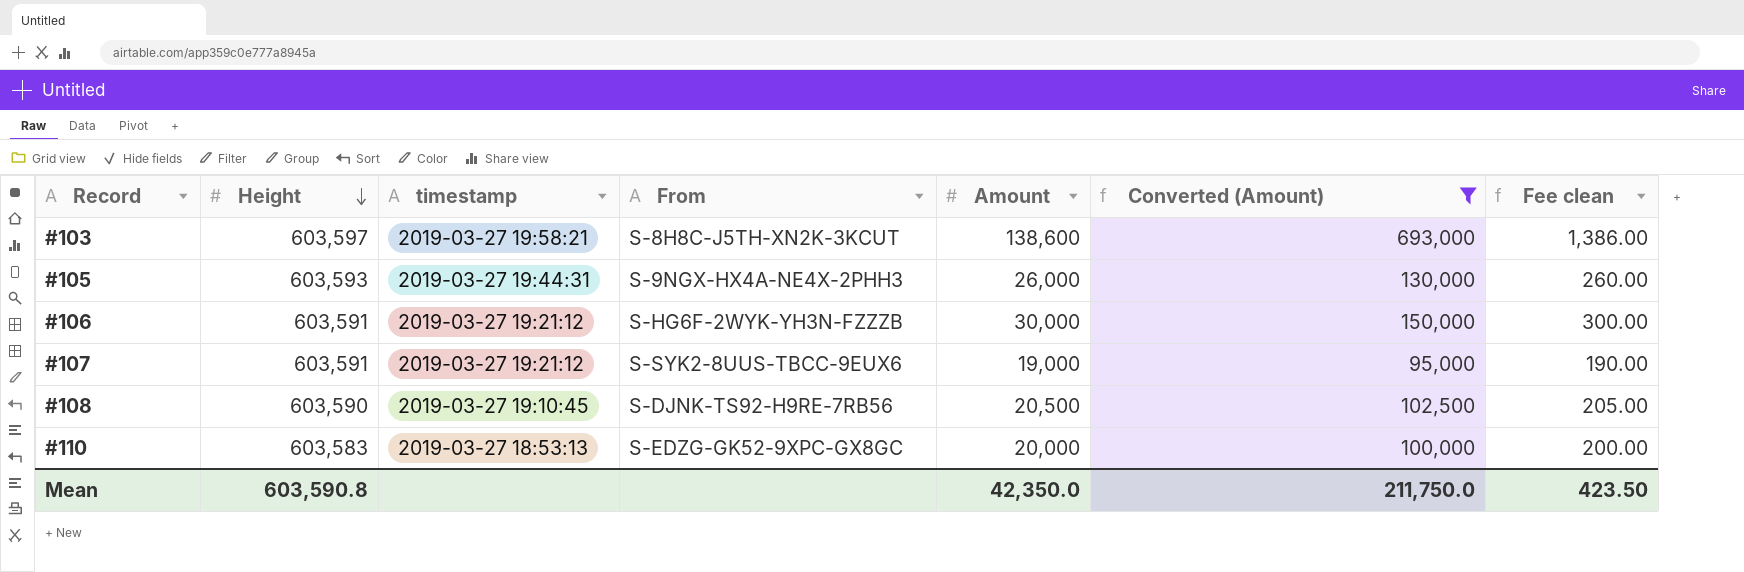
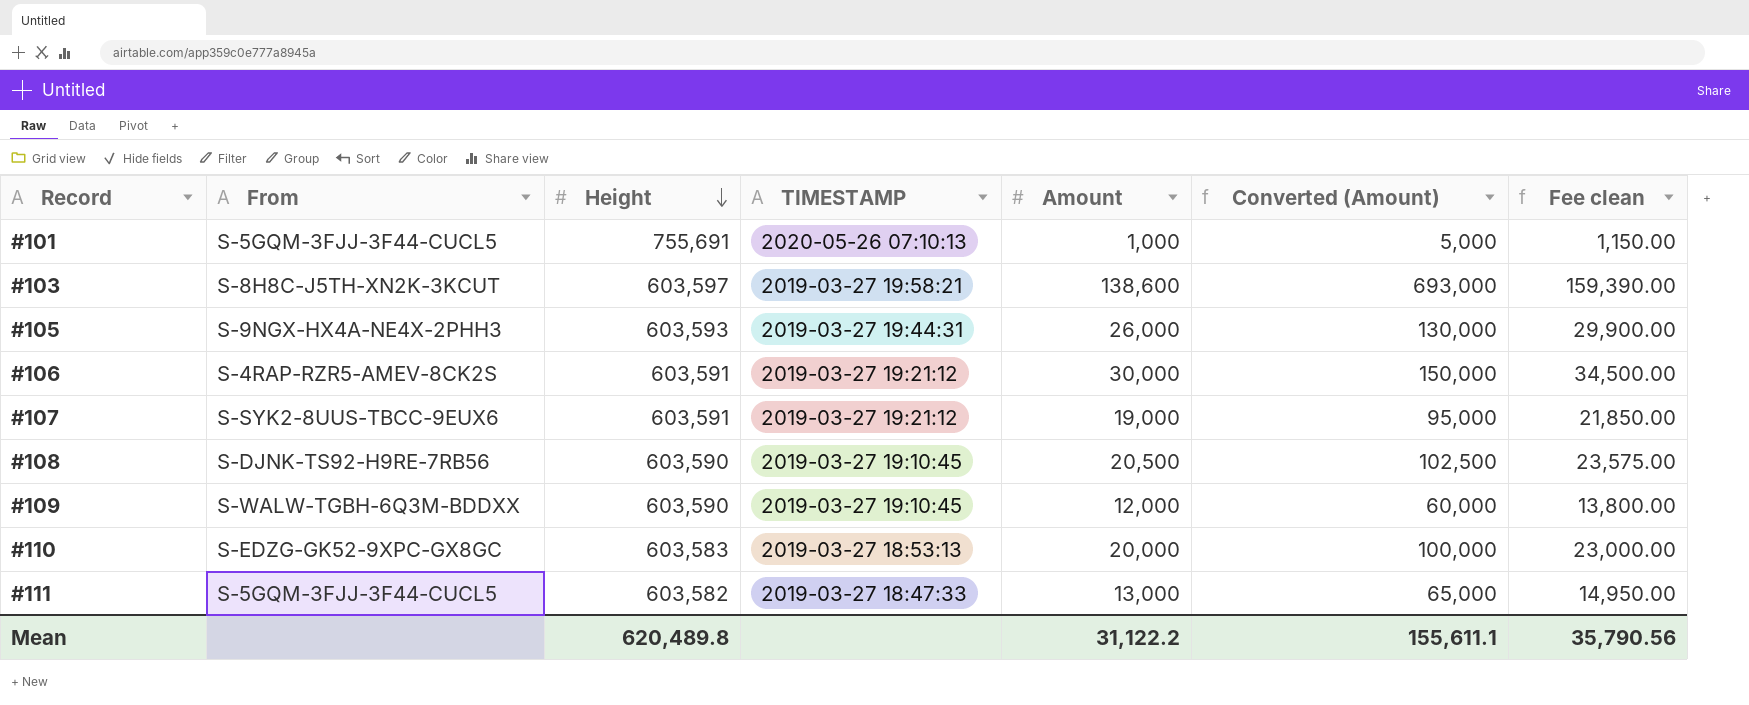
filter: Converted (Amount) >= 95,000 -> none
column From | position: 4 -> 2
column name: timestamp -> TIMESTAMP
column Fee clean | formula: [Amount] * 0.01 -> [Amount] * 1.15
#106 | From: S-HG6F-2WYK-YH3N-FZZZB -> S-4RAP-RZR5-AMEV-8CK2S
Mean | Height: 603,590.8 -> 620,489.8
Mean | Amount: 42,350.0 -> 31,122.2
Mean | Converted (Amount): 211,750.0 -> 155,611.1
Mean | Fee clean: 423.50 -> 35,790.56

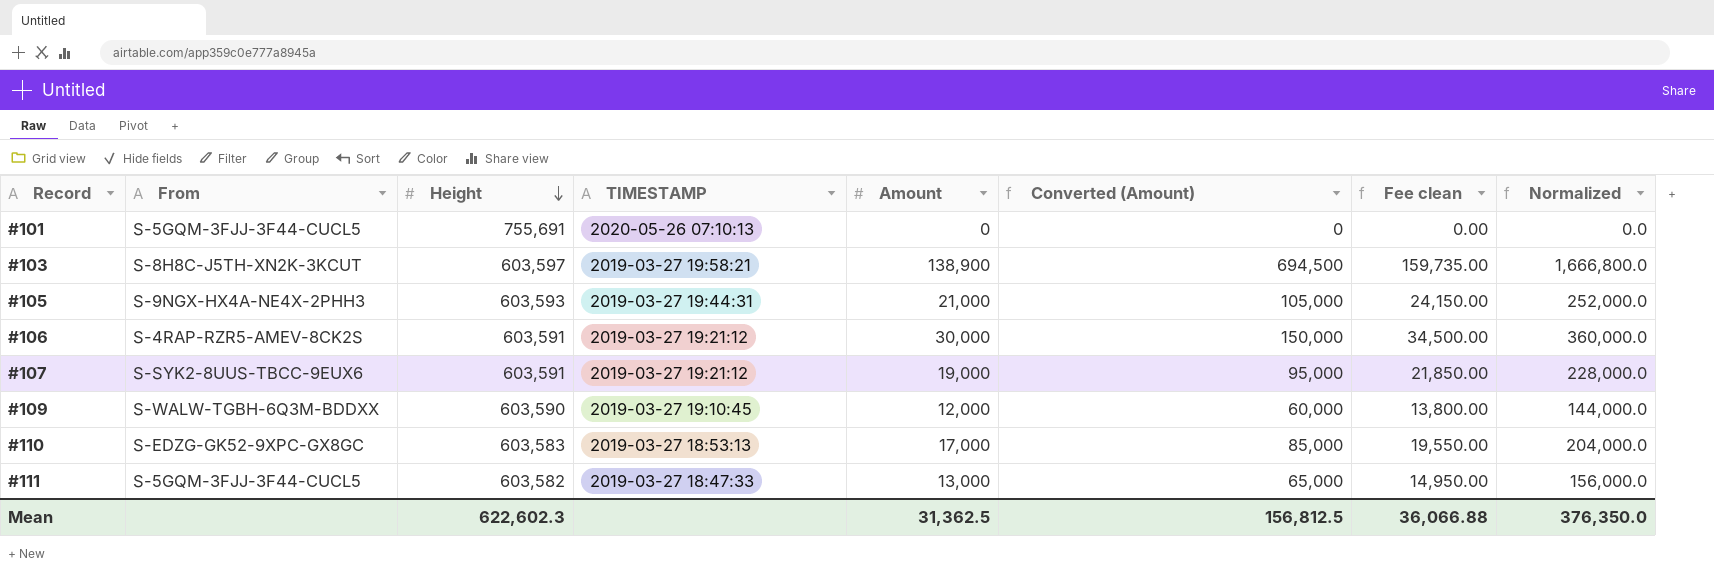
column Normalized | formula: none -> [Amount] * 12
row #108: S-DJNK-TS92-H9RE-7RB56 | 603,590 | 2019-03-27 19:10:45 | 20,500 | 102,500 | 23,575.00 -> none
#101 | Amount: 1,000 -> 0
#101 | Converted (Amount): 5,000 -> 0
#101 | Fee clean: 1,150.00 -> 0.00
#103 | Amount: 138,600 -> 138,900
#103 | Converted (Amount): 693,000 -> 694,500
#103 | Fee clean: 159,390.00 -> 159,735.00
#105 | Amount: 26,000 -> 21,000
#105 | Converted (Amount): 130,000 -> 105,000
#105 | Fee clean: 29,900.00 -> 24,150.00
#110 | Amount: 20,000 -> 17,000
#110 | Converted (Amount): 100,000 -> 85,000
#110 | Fee clean: 23,000.00 -> 19,550.00
Mean | Height: 620,489.8 -> 622,602.3
Mean | Amount: 31,122.2 -> 31,362.5
Mean | Converted (Amount): 155,611.1 -> 156,812.5
Mean | Fee clean: 35,790.56 -> 36,066.88

